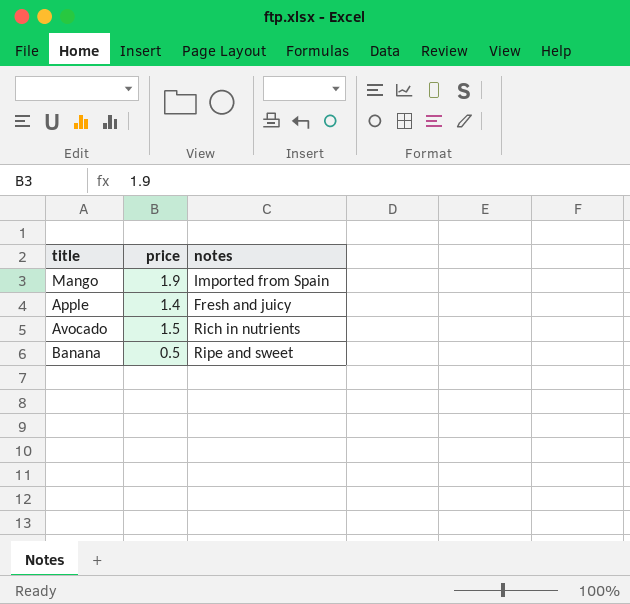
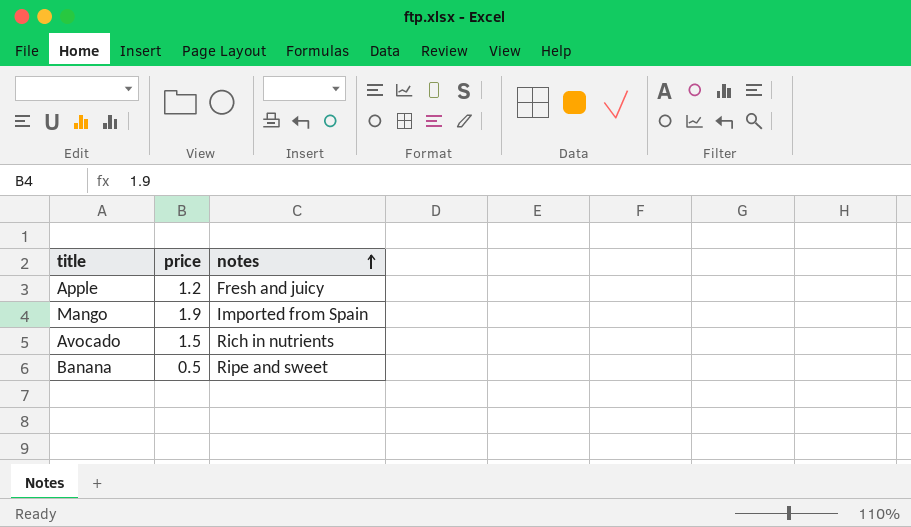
row order: none -> notes ascending
Apple | price: 1.4 -> 1.2

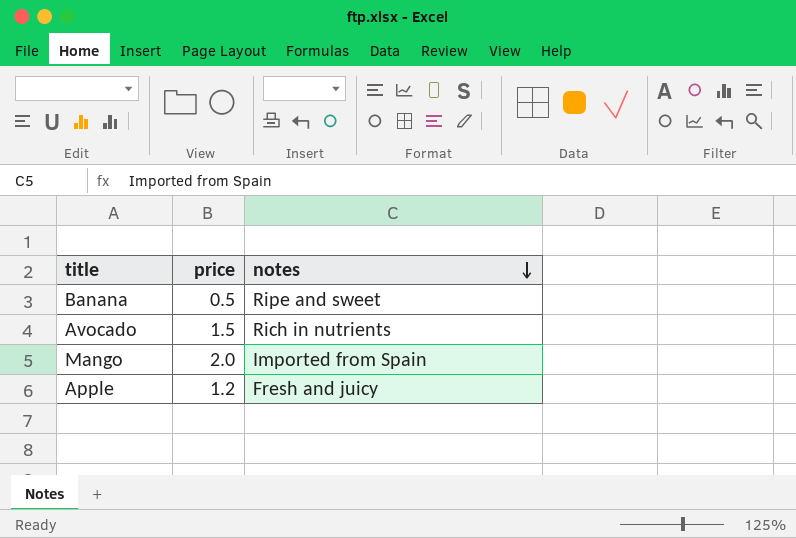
row order: notes ascending -> notes descending
Mango | price: 1.9 -> 2.0

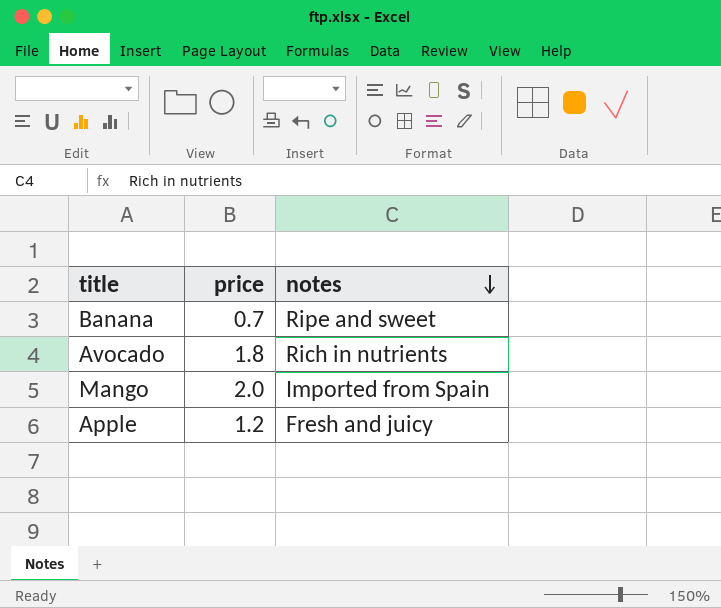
Banana | price: 0.5 -> 0.7
Avocado | price: 1.5 -> 1.8

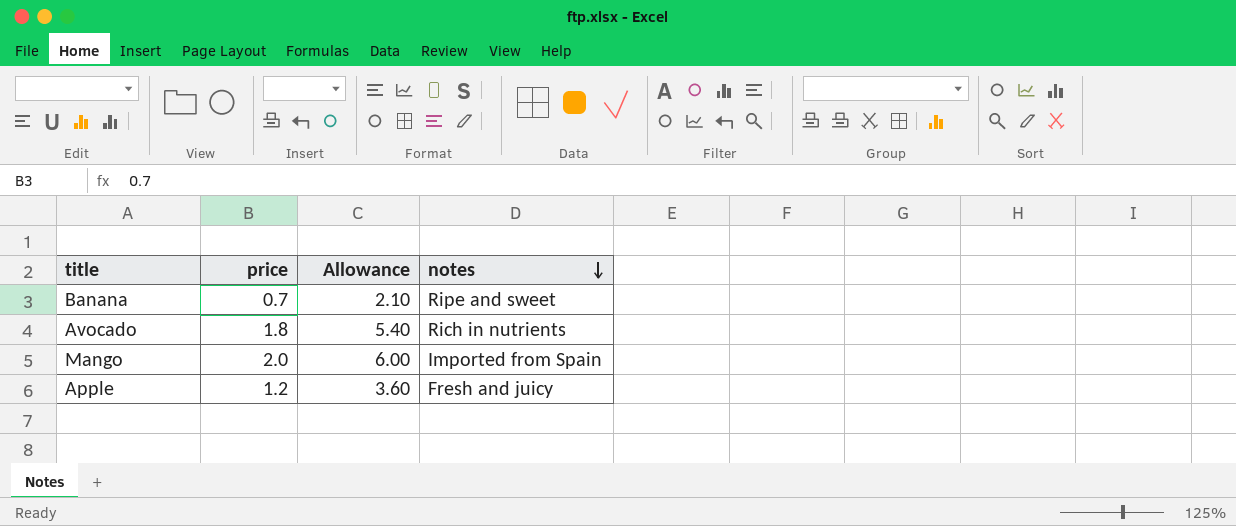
column Allowance | formula: none -> [price] * 3

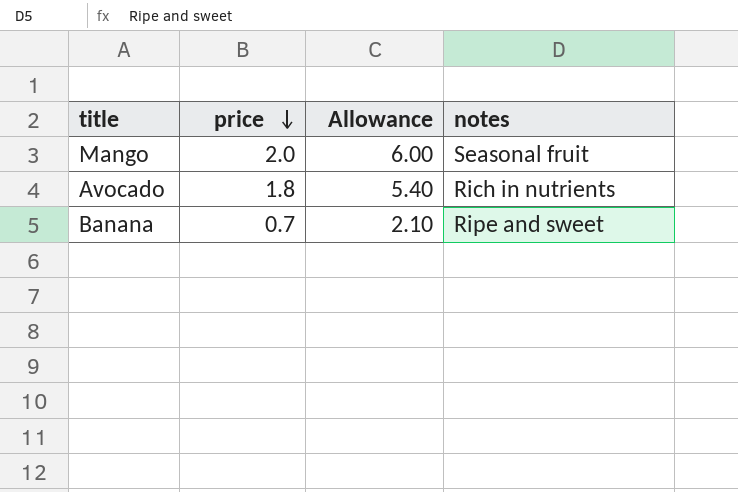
row order: notes descending -> price descending
row Apple: 1.2 | 3.60 | Fresh and juicy -> none
Mango | notes: Imported from Spain -> Seasonal fruit

